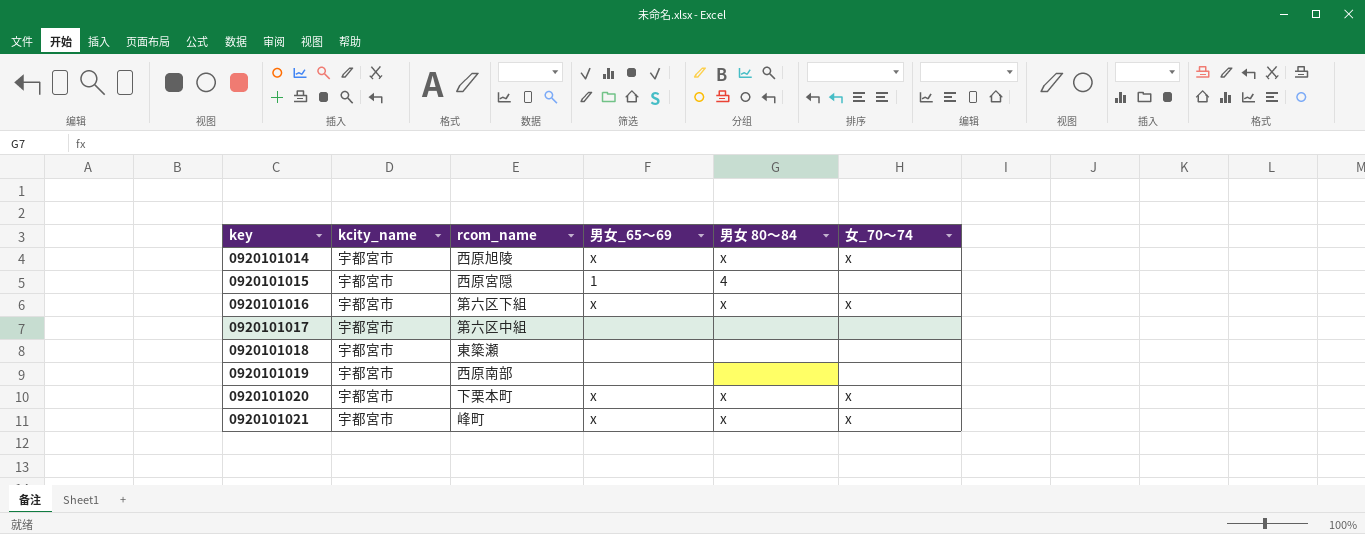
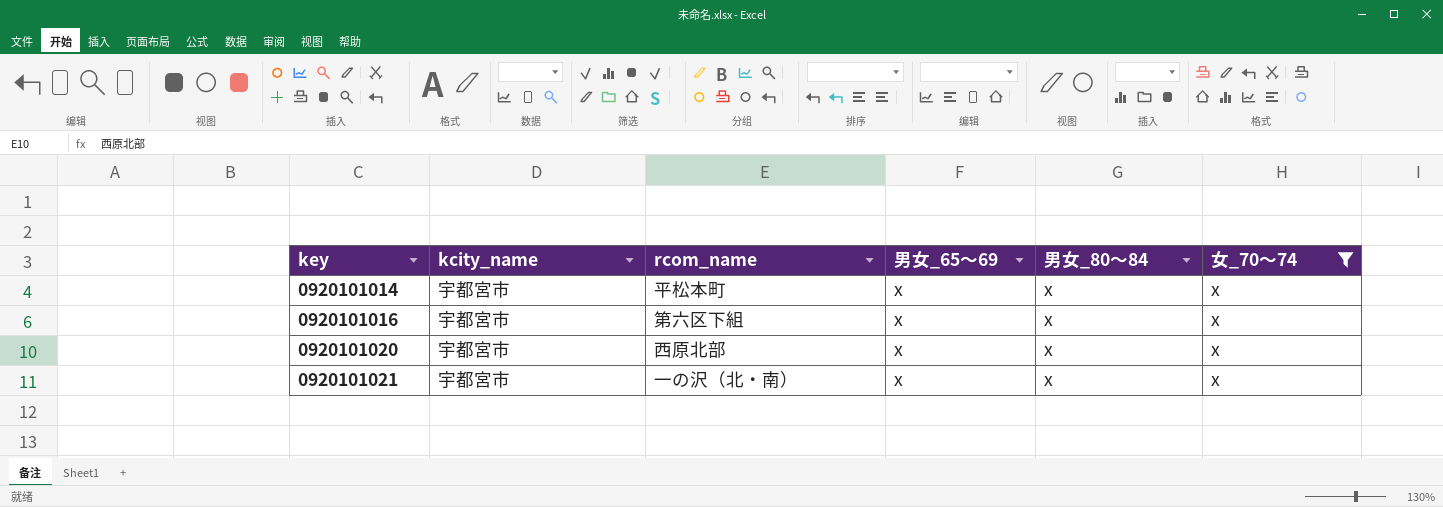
filter: none -> 女_70～74 = x
column name: 男女 80～84 -> 男女_80～84
0920101014 | rcom_name: 西原旭陵 -> 平松本町
0920101020 | rcom_name: 下栗本町 -> 西原北部
0920101021 | rcom_name: 峰町 -> 一の沢（北・南）

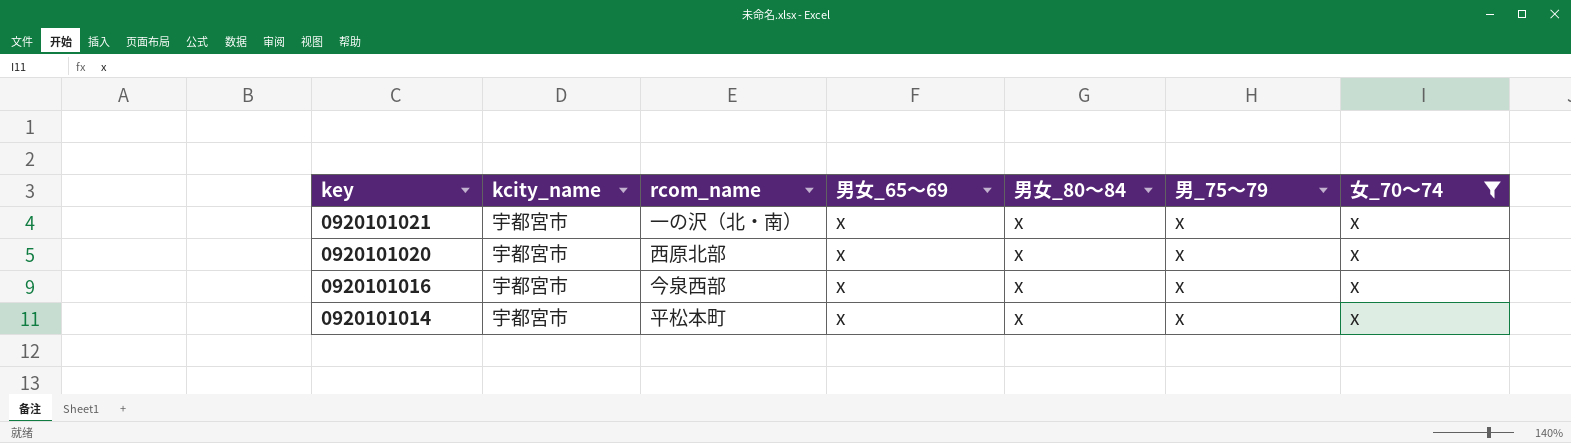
row order: key ascending -> key descending
column 男_75～79 | position: none -> 6
0920101016 | rcom_name: 第六区下組 -> 今泉西部

